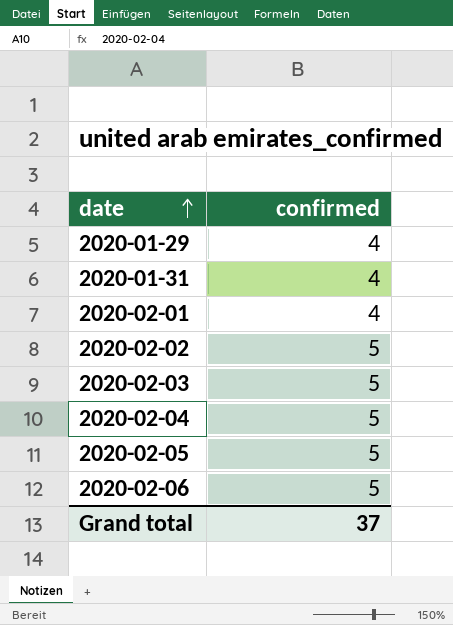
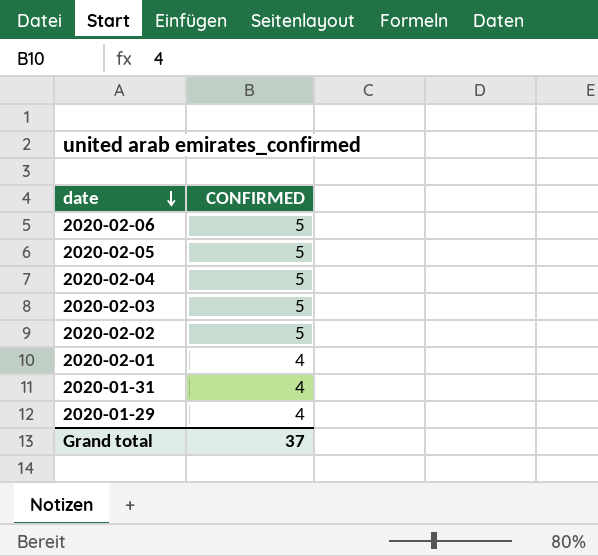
row order: date ascending -> date descending
column name: confirmed -> CONFIRMED

